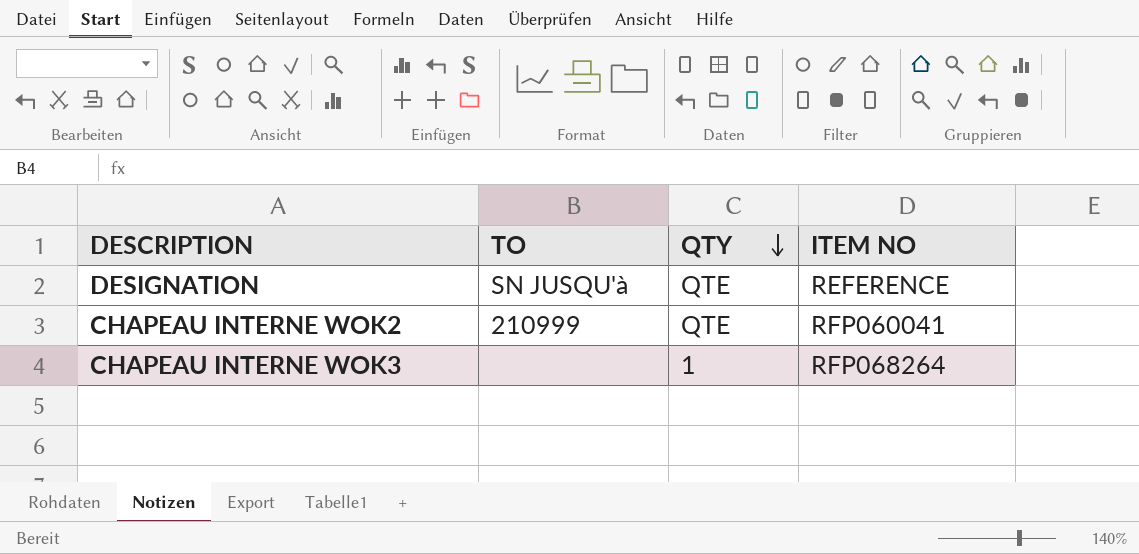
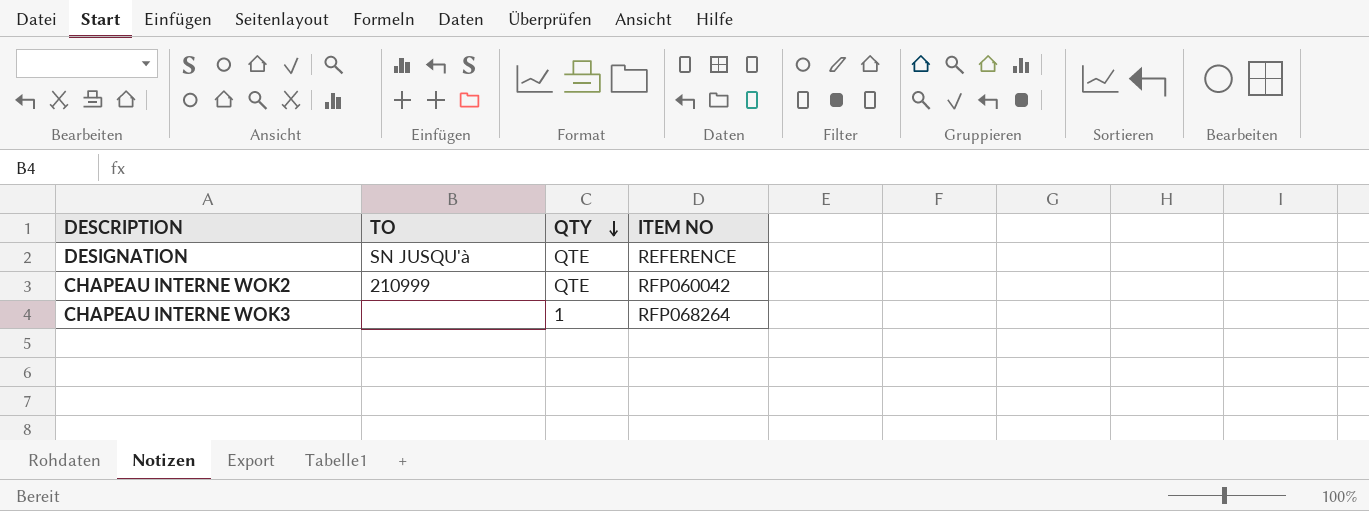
CHAPEAU INTERNE WOK2 | ITEM NO: RFP060041 -> RFP060042

